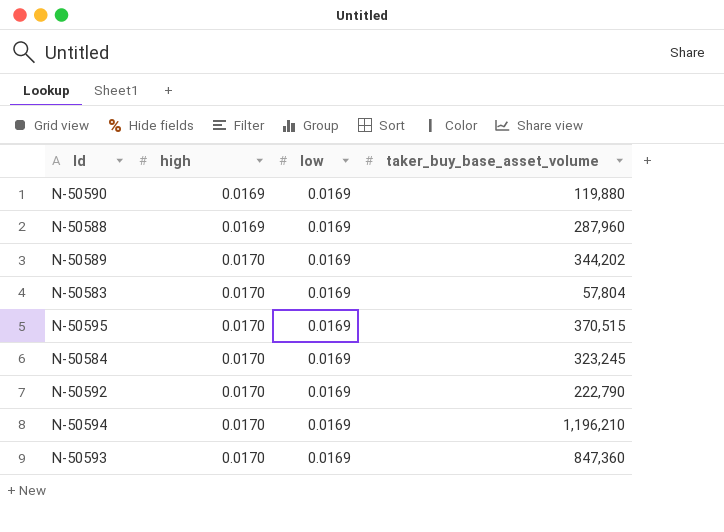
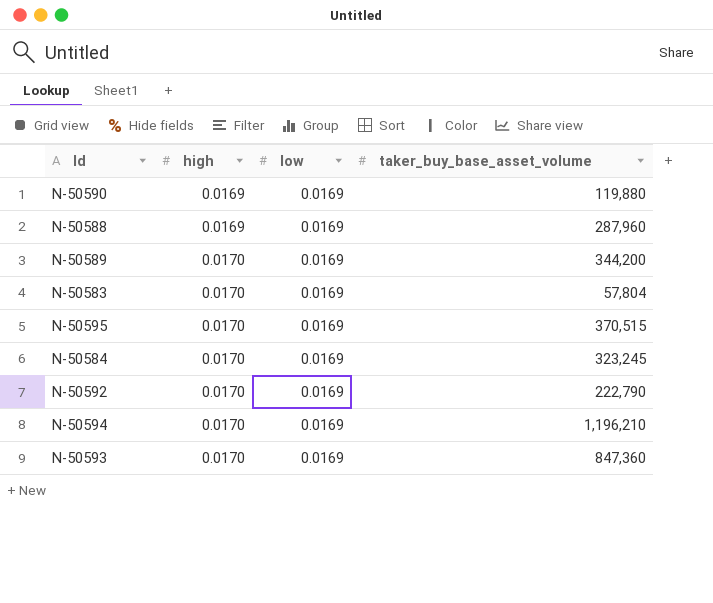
N-50589 | taker_buy_base_asset_volume: 344,202 -> 344,200

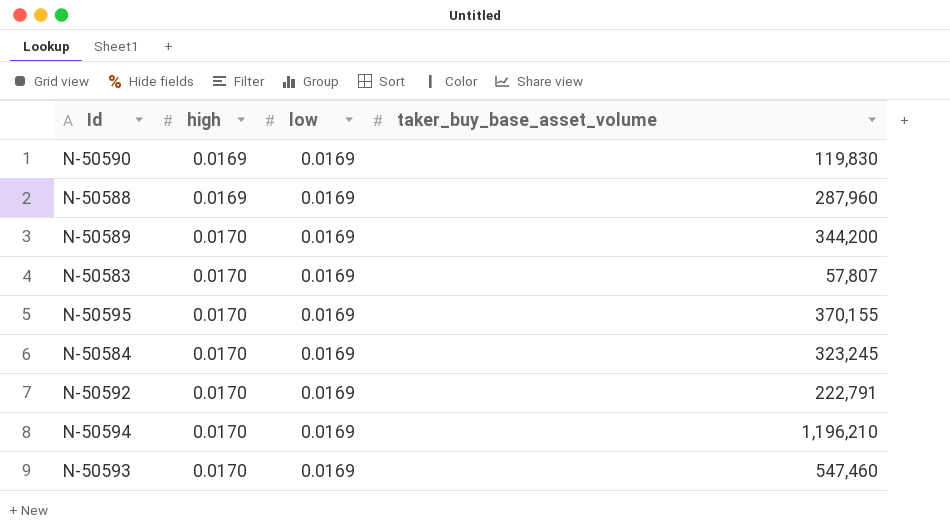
N-50590 | taker_buy_base_asset_volume: 119,880 -> 119,830
N-50583 | taker_buy_base_asset_volume: 57,804 -> 57,807
N-50595 | taker_buy_base_asset_volume: 370,515 -> 370,155
N-50592 | taker_buy_base_asset_volume: 222,790 -> 222,791
N-50593 | taker_buy_base_asset_volume: 847,360 -> 547,460

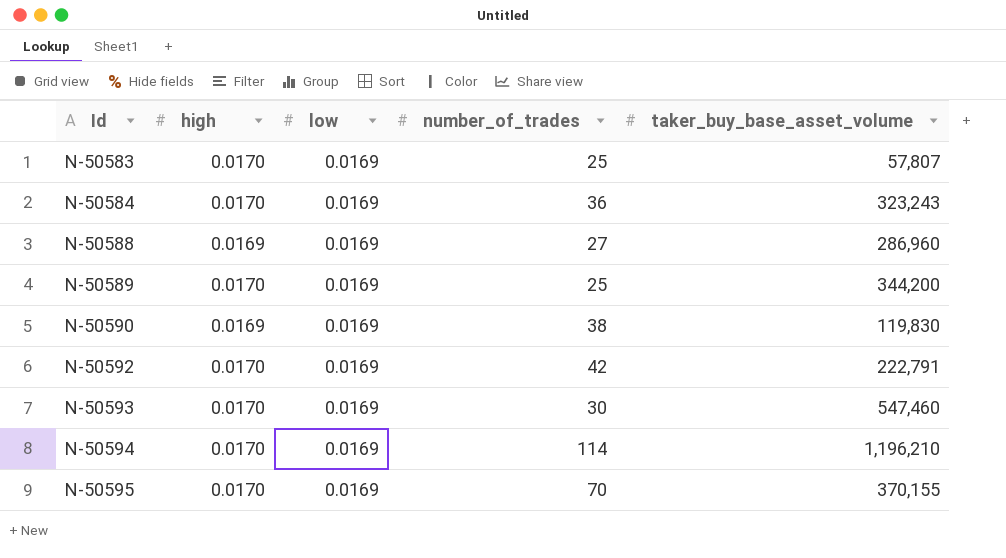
row order: high ascending -> Id ascending
column number_of_trades | position: none -> 4
N-50584 | taker_buy_base_asset_volume: 323,245 -> 323,243
N-50588 | taker_buy_base_asset_volume: 287,960 -> 286,960

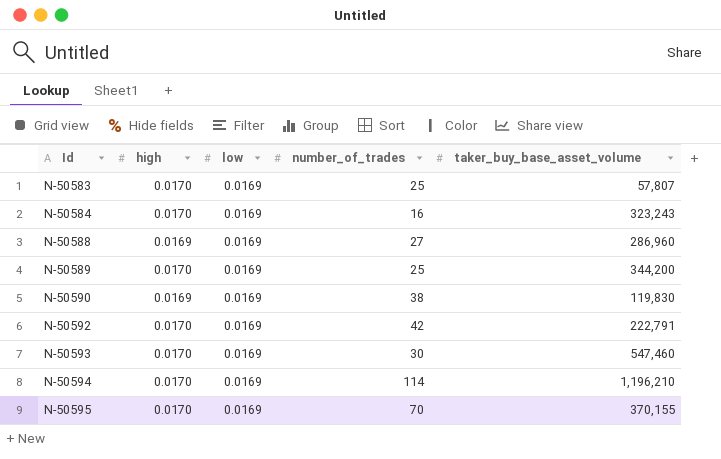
N-50584 | number_of_trades: 36 -> 16

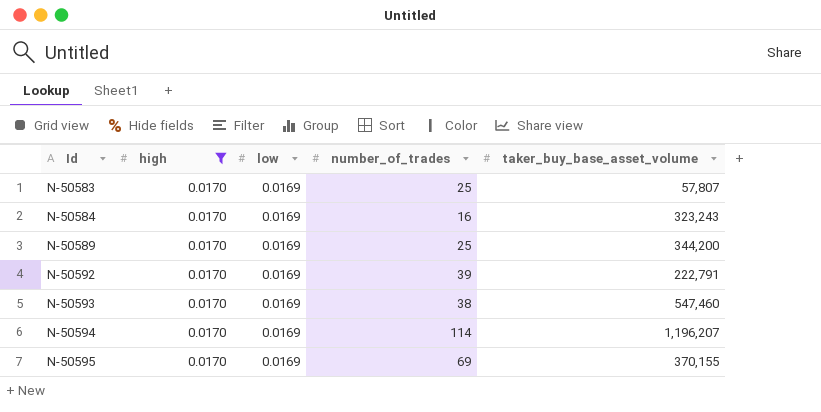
filter: none -> high = 0.0170
N-50592 | number_of_trades: 42 -> 39
N-50593 | number_of_trades: 30 -> 38
N-50594 | taker_buy_base_asset_volume: 1,196,210 -> 1,196,207
N-50595 | number_of_trades: 70 -> 69

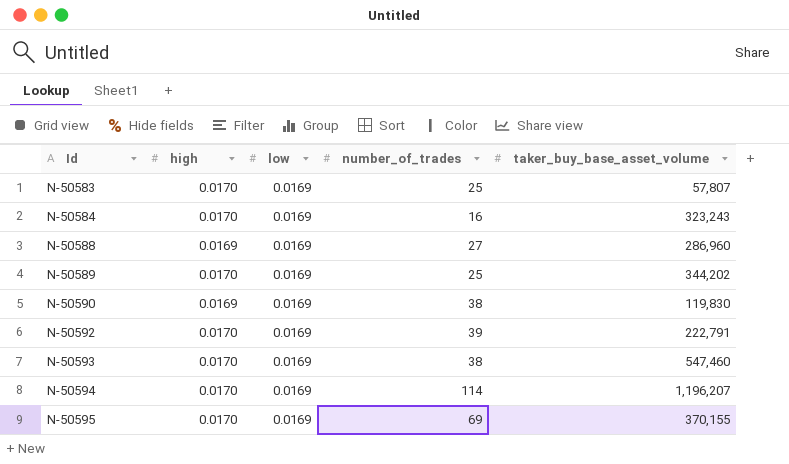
filter: high = 0.0170 -> none
N-50589 | taker_buy_base_asset_volume: 344,200 -> 344,202

